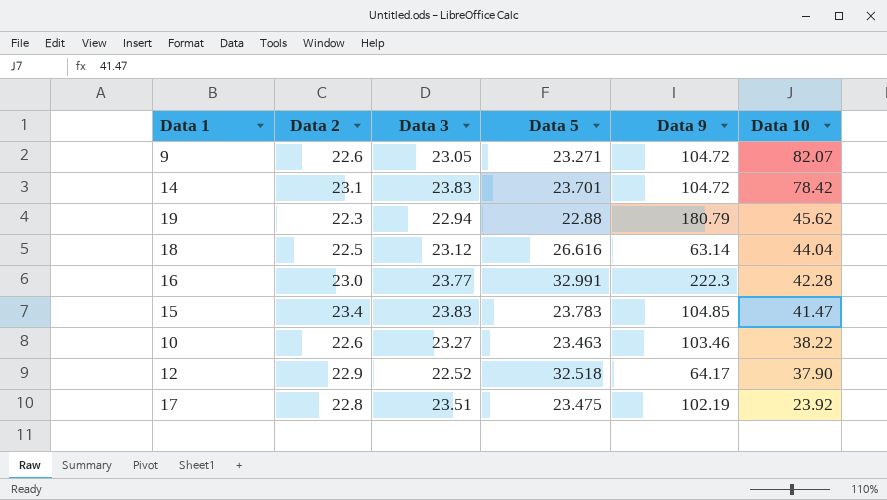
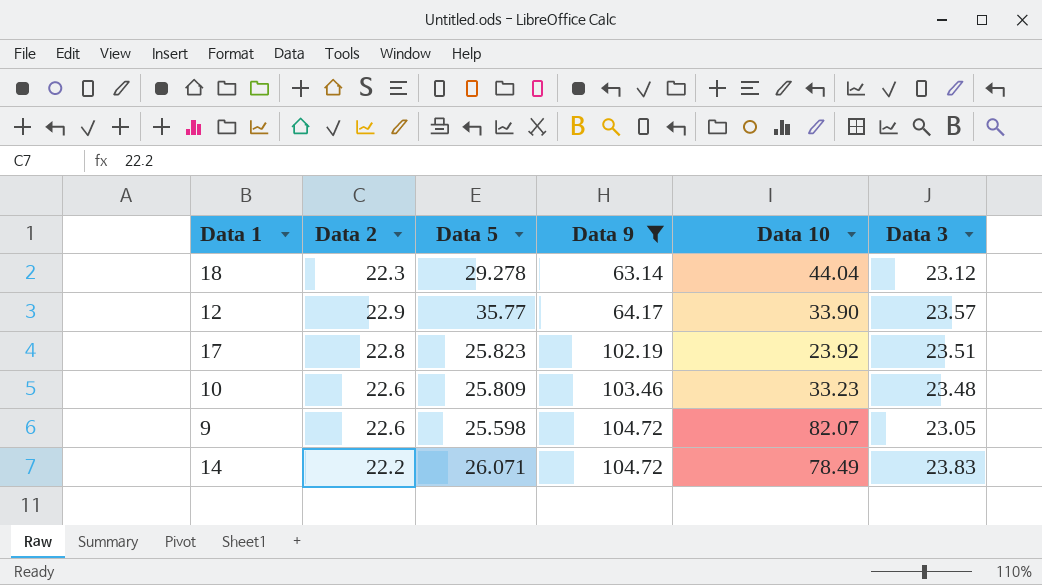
filter: none -> Data 9 <= 104.72
row order: Data 10 descending -> Data 9 ascending
column Data 3 | position: 3 -> 6
18 | Data 2: 22.5 -> 22.3
18 | Data 5: 26.616 -> 29.278
12 | Data 5: 32.518 -> 35.77
12 | Data 10: 37.90 -> 33.90
12 | Data 3: 22.52 -> 23.57
17 | Data 5: 23.475 -> 25.823
10 | Data 5: 23.463 -> 25.809
10 | Data 10: 38.22 -> 33.23
10 | Data 3: 23.27 -> 23.48
9 | Data 5: 23.271 -> 25.598
14 | Data 2: 23.1 -> 22.2
14 | Data 5: 23.701 -> 26.071
14 | Data 10: 78.42 -> 78.49

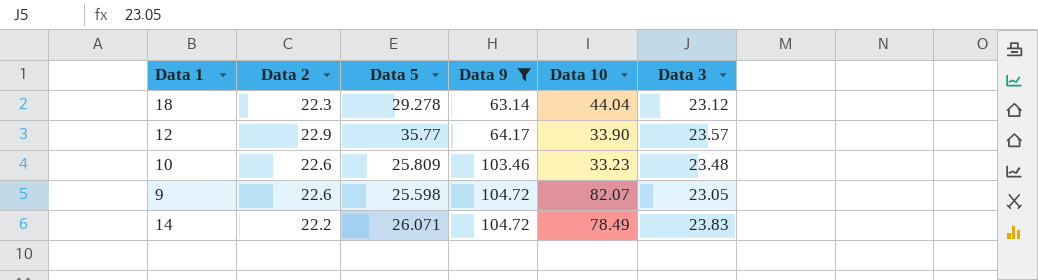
row 17: 22.8 | 25.823 | 102.19 | 23.92 | 23.51 -> none

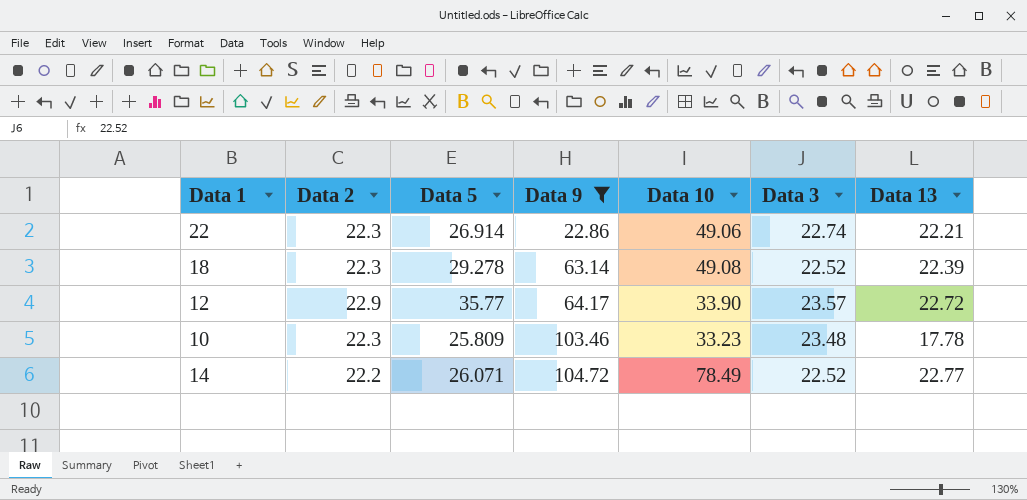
column Data 13 | position: none -> 7
row 9: 22.6 | 25.598 | 104.72 | 82.07 | 23.05 -> none
row 22: none -> 22.3 | 26.914 | 22.86 | 49.06 | 22.74 | 22.21
18 | Data 10: 44.04 -> 49.08
18 | Data 3: 23.12 -> 22.52
10 | Data 2: 22.6 -> 22.3
14 | Data 3: 23.83 -> 22.52

